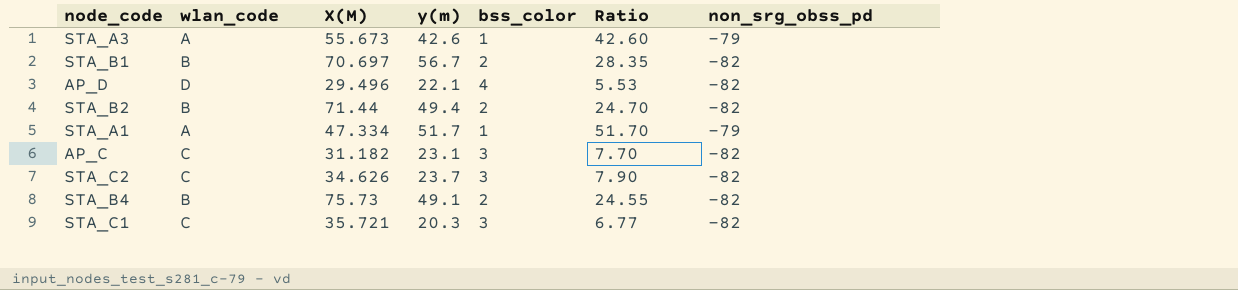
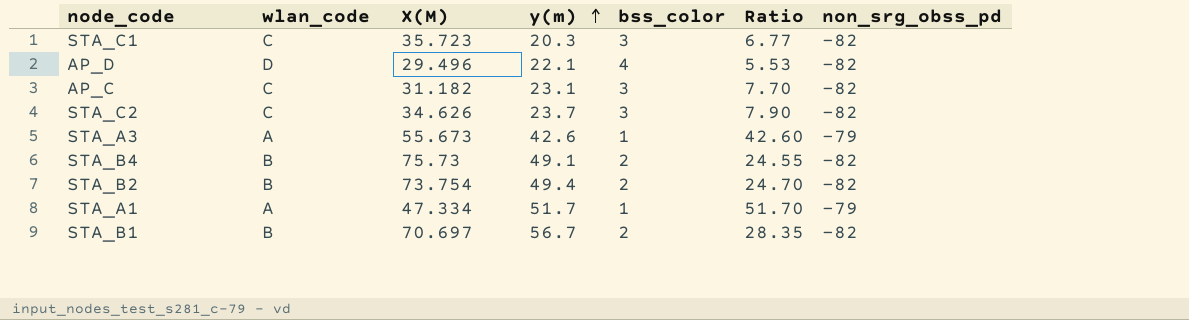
row order: none -> y(m) ascending
STA_C1 | X(M): 35.721 -> 35.723
STA_B2 | X(M): 71.44 -> 73.754

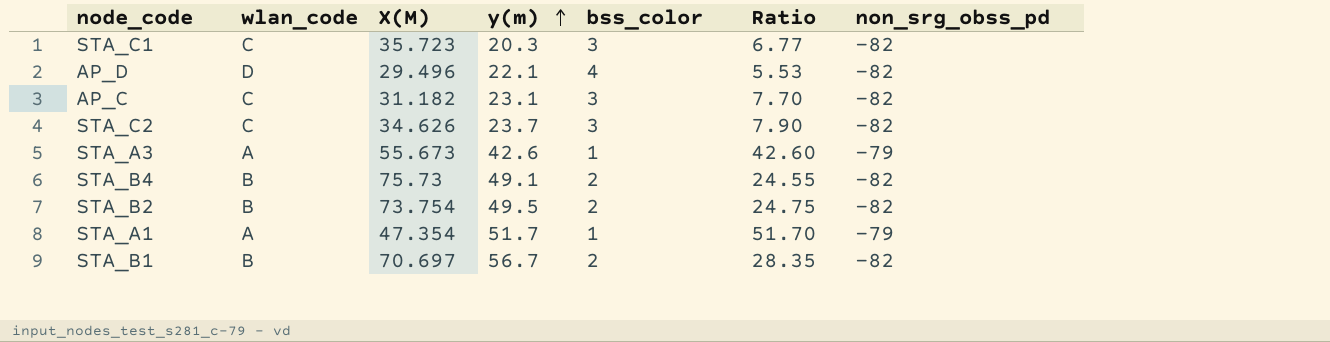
STA_B2 | y(m): 49.4 -> 49.5
STA_B2 | Ratio: 24.70 -> 24.75
STA_A1 | X(M): 47.334 -> 47.354

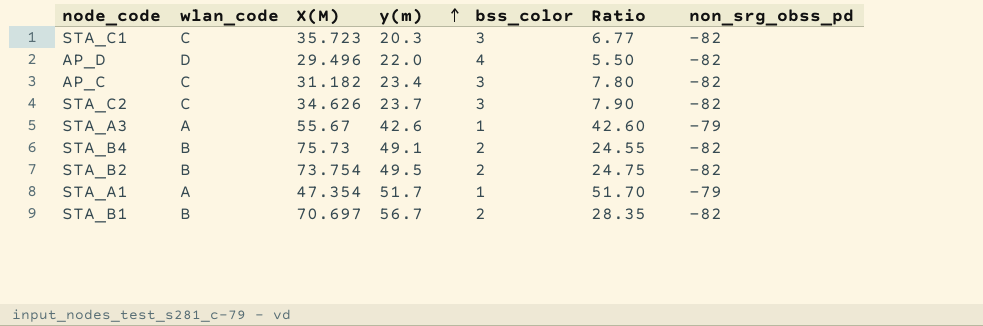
AP_D | y(m): 22.1 -> 22.0
AP_D | Ratio: 5.53 -> 5.50
AP_C | y(m): 23.1 -> 23.4
AP_C | Ratio: 7.70 -> 7.80
STA_A3 | X(M): 55.673 -> 55.67

